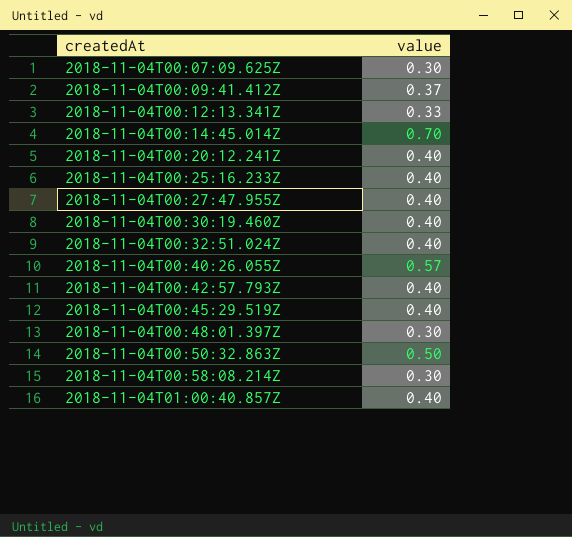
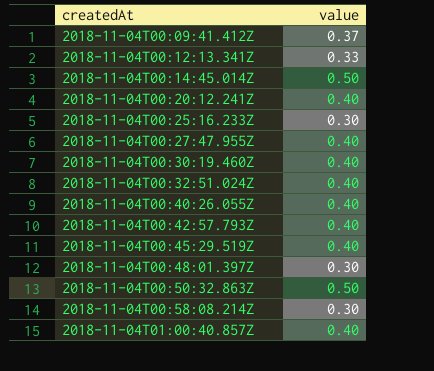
row 2018-11-04T00:07:09.625Z: 0.30 -> none
2018-11-04T00:14:45.014Z | value: 0.70 -> 0.50
2018-11-04T00:25:16.233Z | value: 0.40 -> 0.30
2018-11-04T00:40:26.055Z | value: 0.57 -> 0.40

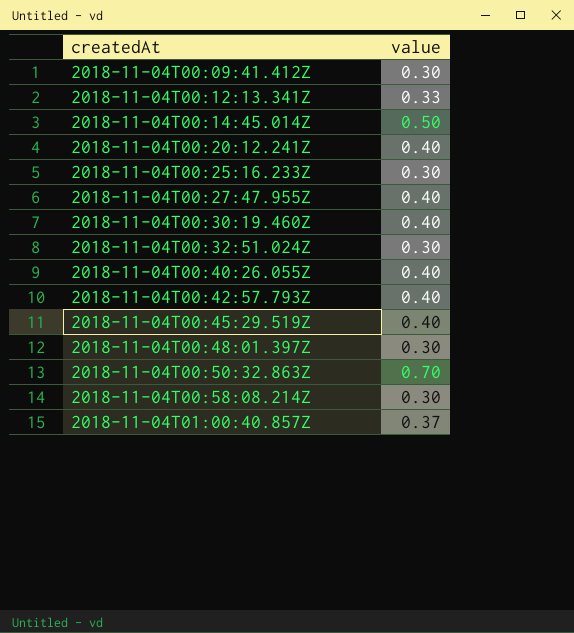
2018-11-04T00:09:41.412Z | value: 0.37 -> 0.30
2018-11-04T00:32:51.024Z | value: 0.40 -> 0.30
2018-11-04T00:50:32.863Z | value: 0.50 -> 0.70
2018-11-04T01:00:40.857Z | value: 0.40 -> 0.37

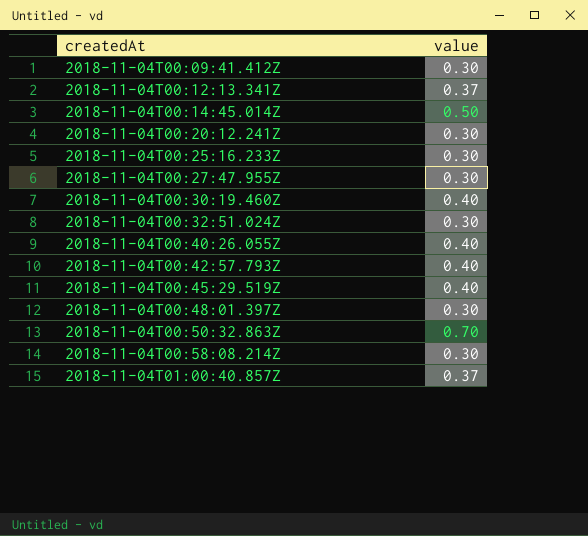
2018-11-04T00:12:13.341Z | value: 0.33 -> 0.37
2018-11-04T00:20:12.241Z | value: 0.40 -> 0.30
2018-11-04T00:27:47.955Z | value: 0.40 -> 0.30

